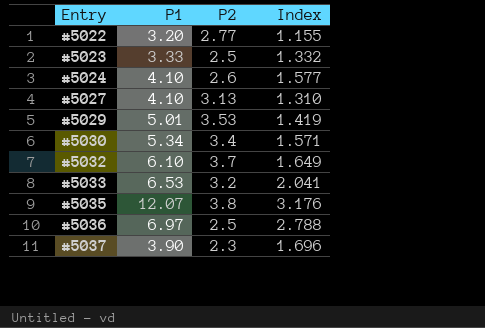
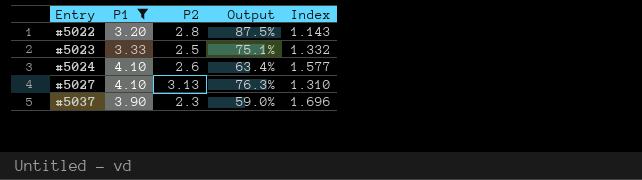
filter: none -> P1 <= 4.10
column Output | formula: none -> [P2] / [P1]
#5022 | P2: 2.77 -> 2.8
#5022 | Index: 1.155 -> 1.143

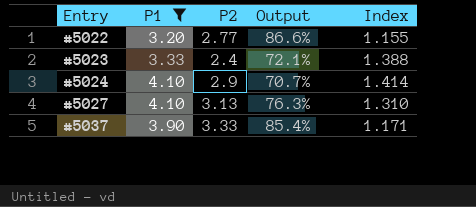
#5022 | P2: 2.8 -> 2.77
#5022 | Output: 87.5% -> 86.6%
#5022 | Index: 1.143 -> 1.155
#5023 | P2: 2.5 -> 2.4
#5023 | Output: 75.1% -> 72.1%
#5023 | Index: 1.332 -> 1.388
#5024 | P2: 2.6 -> 2.9
#5024 | Output: 63.4% -> 70.7%
#5024 | Index: 1.577 -> 1.414
#5037 | P2: 2.3 -> 3.33
#5037 | Output: 59.0% -> 85.4%
#5037 | Index: 1.696 -> 1.171

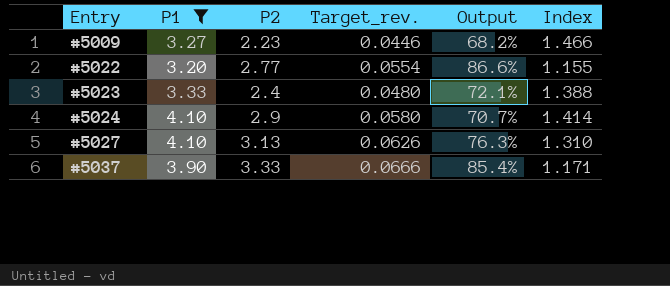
column Target_rev. | formula: none -> [P2] * 0.02
row #5009: none -> 3.27 | 2.23 | 0.0446 | 68.2% | 1.466

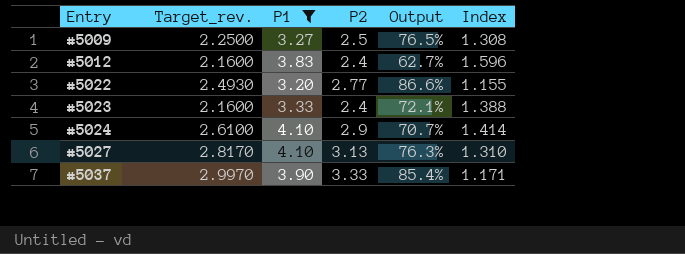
column Target_rev. | formula: [P2] * 0.02 -> [P2] * 0.9
column Target_rev. | position: 4 -> 2
#5009 | P2: 2.23 -> 2.5
#5009 | Output: 68.2% -> 76.5%
#5009 | Index: 1.466 -> 1.308
row #5012: none -> 2.1600 | 3.83 | 2.4 | 62.7% | 1.596

